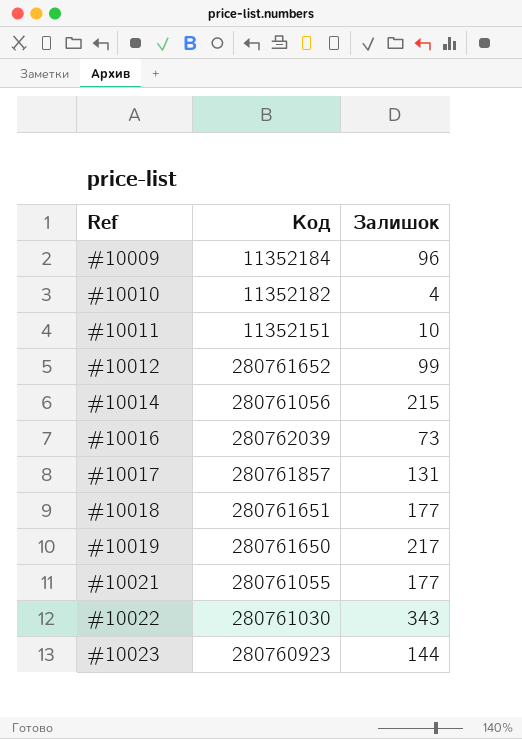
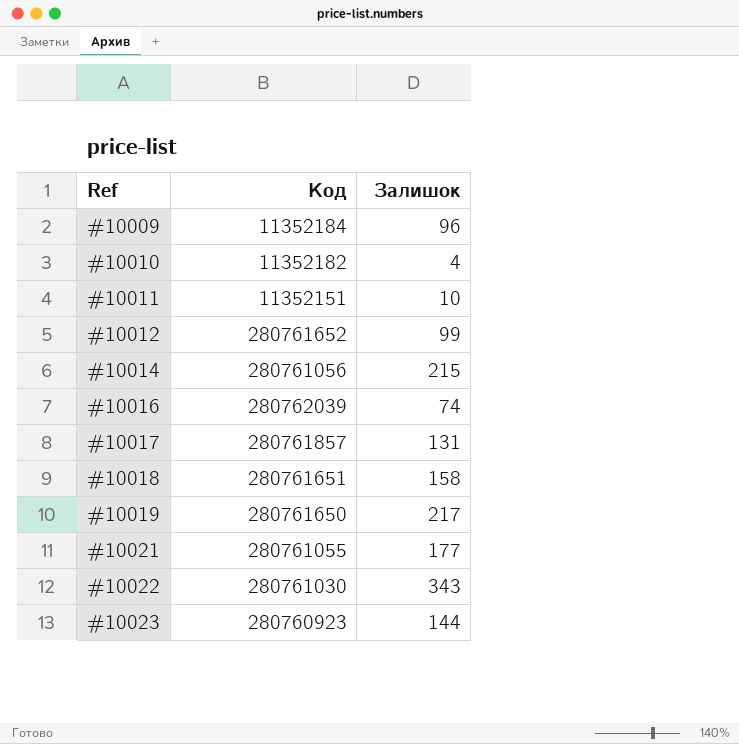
#10016 | Залишок: 73 -> 74
#10018 | Залишок: 177 -> 158

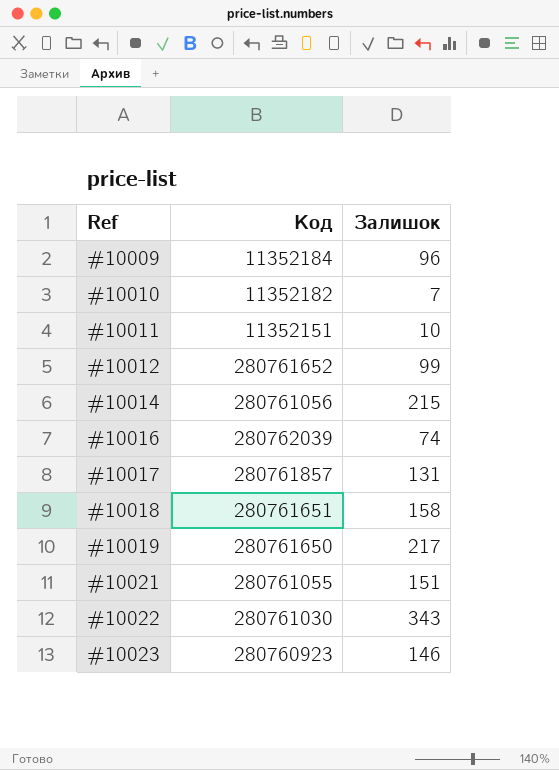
#10010 | Залишок: 4 -> 7
#10021 | Залишок: 177 -> 151
#10023 | Залишок: 144 -> 146

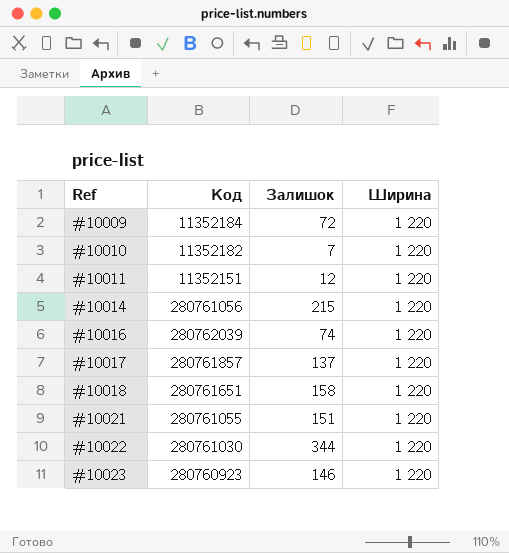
column Ширина | position: none -> 4
row #10012: 280761652 | 99 -> none
row #10019: 280761650 | 217 -> none
#10009 | Залишок: 96 -> 72
#10011 | Залишок: 10 -> 12
#10017 | Залишок: 131 -> 137
#10022 | Залишок: 343 -> 344

